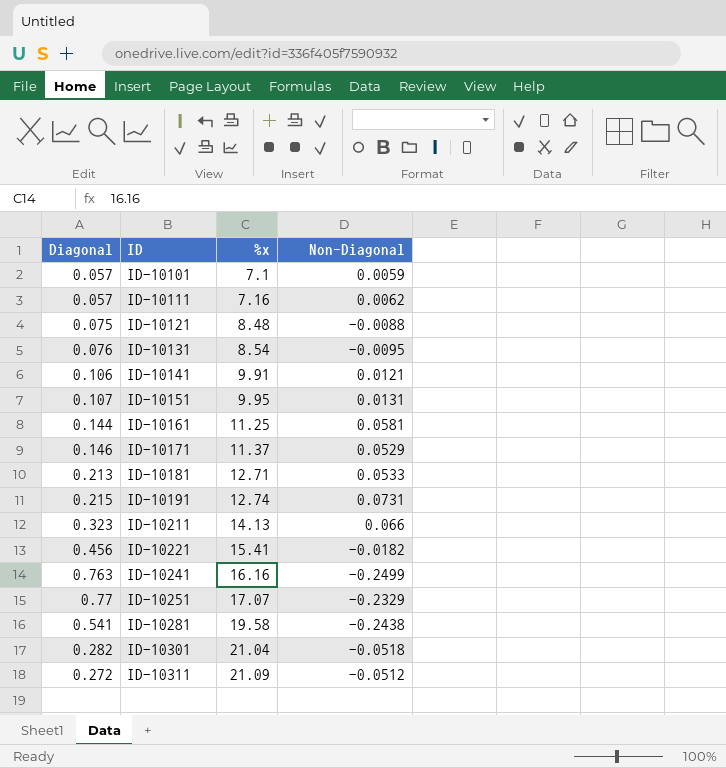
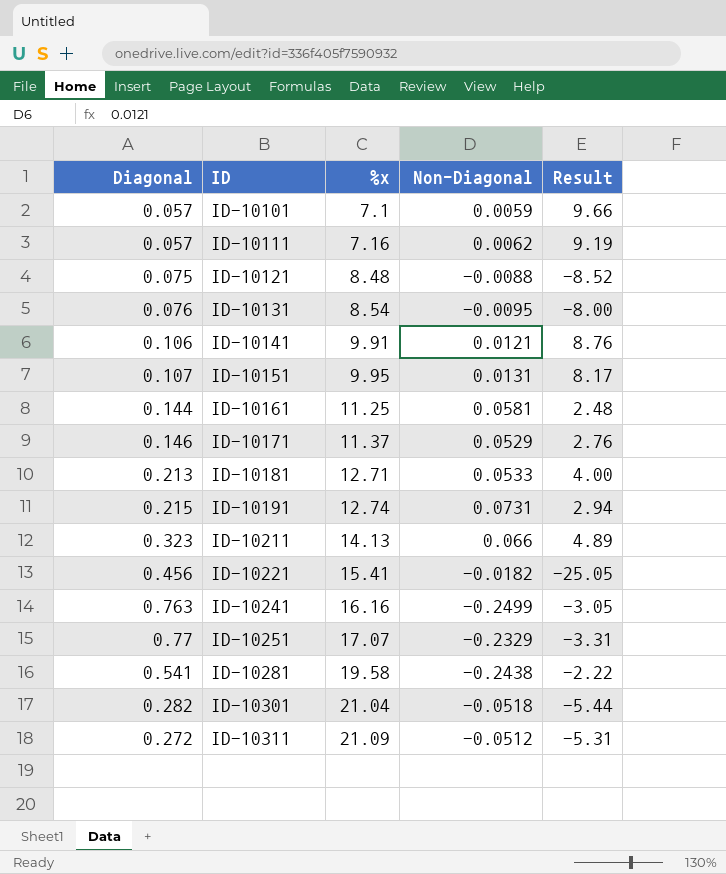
column Result | formula: none -> [Diagonal] / [Non-Diagonal]

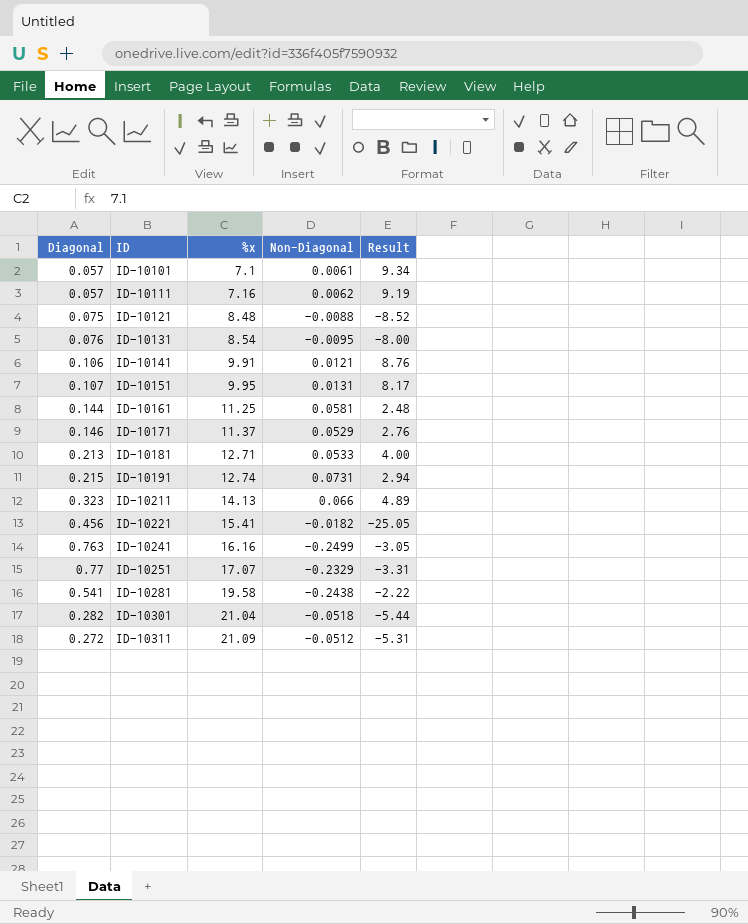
ID-10101 | Non-Diagonal: 0.0059 -> 0.0061
ID-10101 | Result: 9.66 -> 9.34

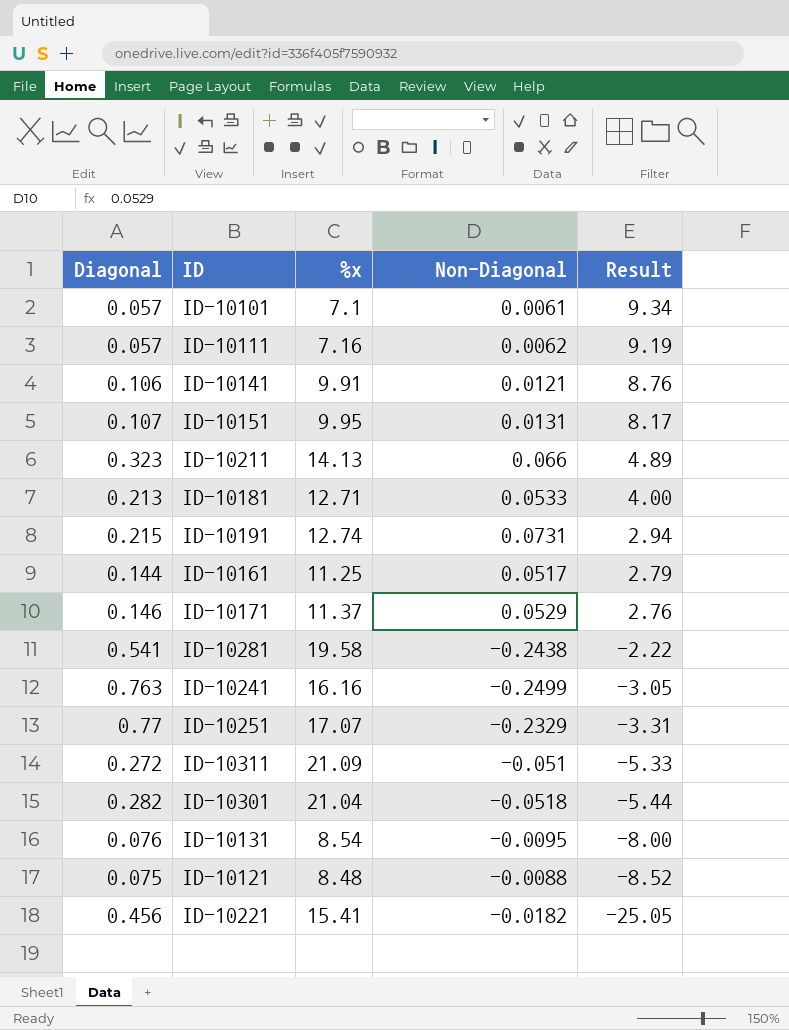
row order: ID ascending -> Result descending
ID-10161 | Non-Diagonal: 0.0581 -> 0.0517
ID-10161 | Result: 2.48 -> 2.79
ID-10311 | Non-Diagonal: -0.0512 -> -0.051
ID-10311 | Result: -5.31 -> -5.33

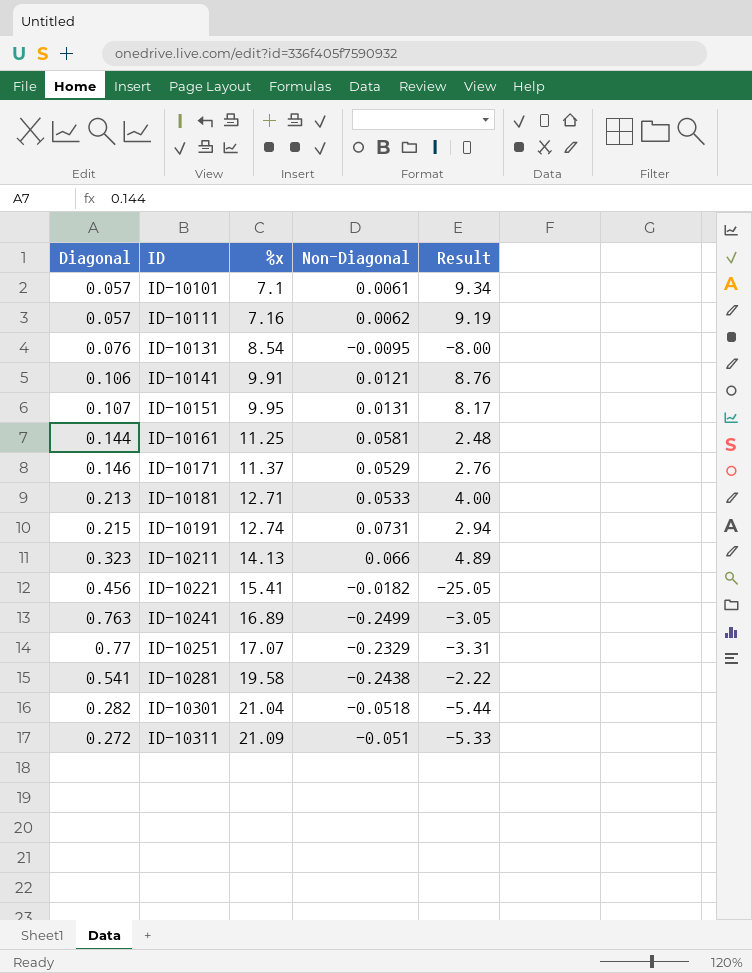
row order: Result descending -> ID ascending
row ID-10121: 0.075 | 8.48 | -0.0088 | -8.52 -> none
ID-10161 | Non-Diagonal: 0.0517 -> 0.0581
ID-10161 | Result: 2.79 -> 2.48
ID-10241 | %x: 16.16 -> 16.89

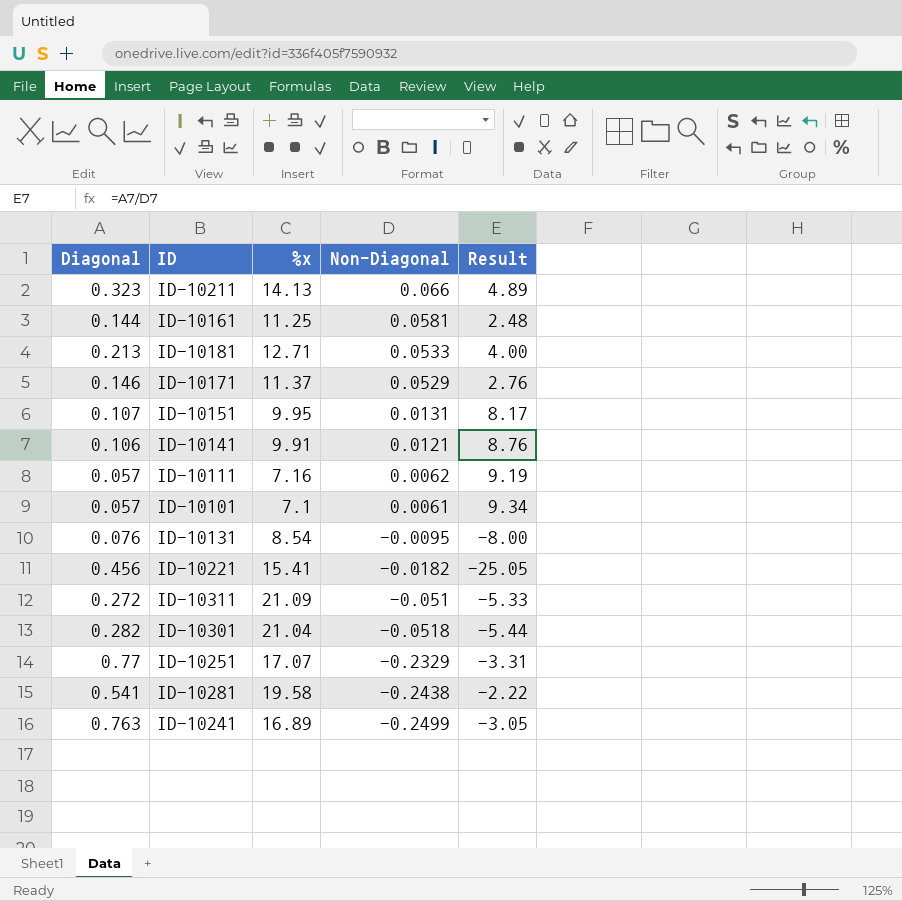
row order: ID ascending -> Non-Diagonal descending
row ID-10191: 0.215 | 12.74 | 0.0731 | 2.94 -> none

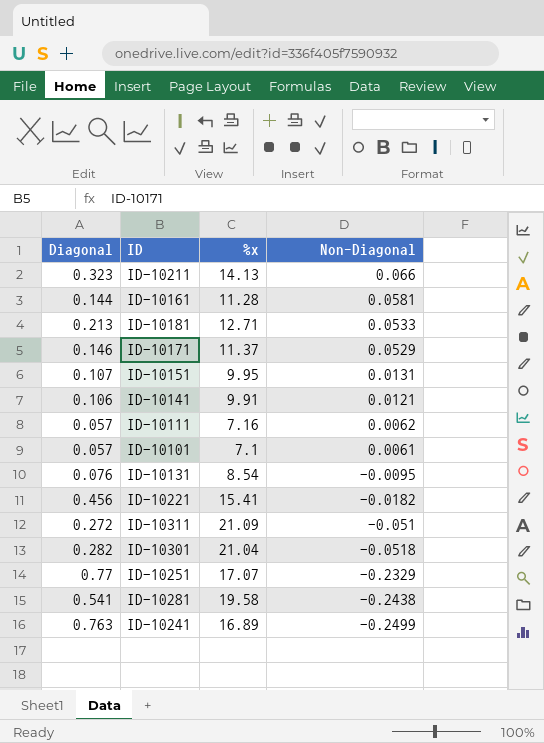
column Result | formula: [Diagonal] / [Non-Diagonal] -> none
ID-10161 | %x: 11.25 -> 11.28

